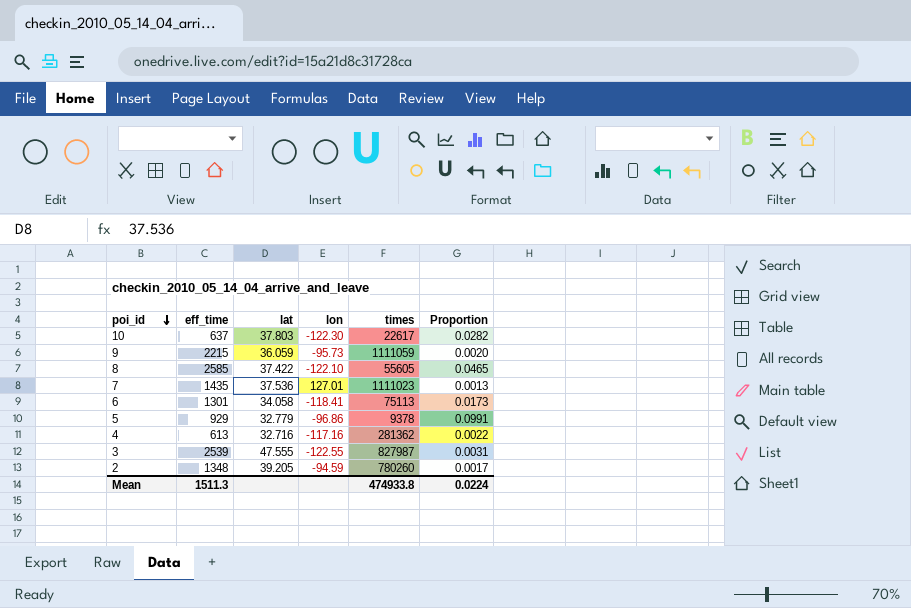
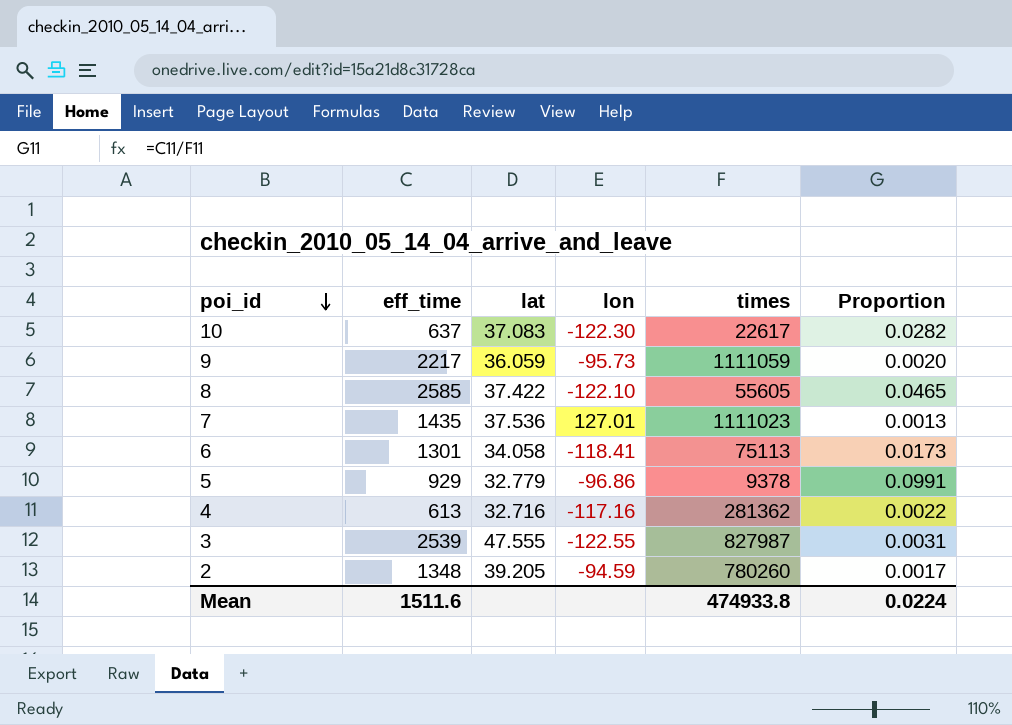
10 | lat: 37.803 -> 37.083
9 | eff_time: 2215 -> 2217
Mean | eff_time: 1511.3 -> 1511.6

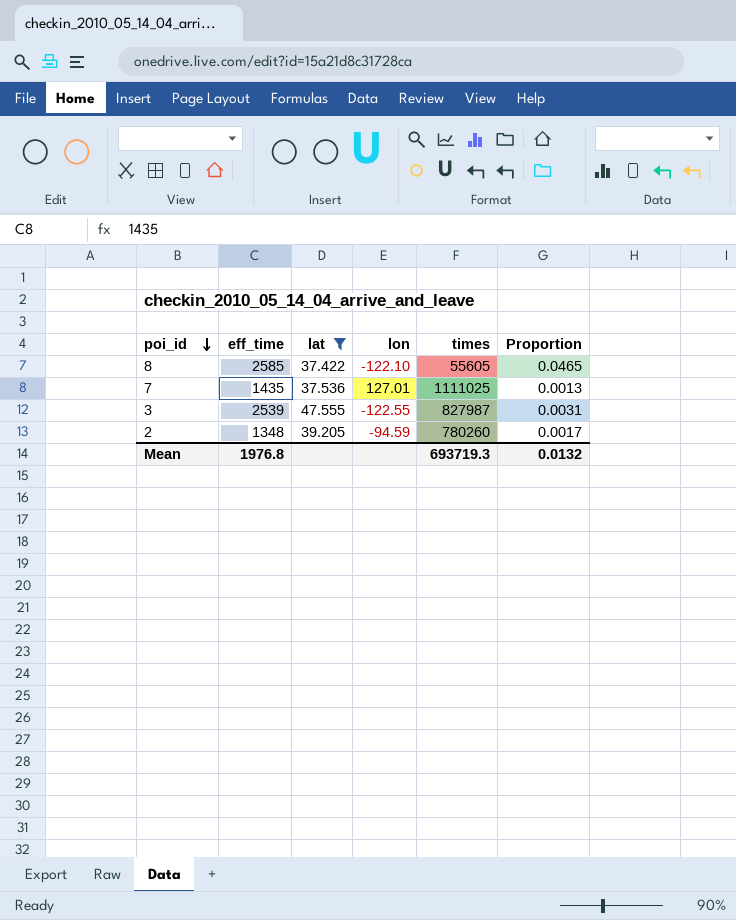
filter: none -> lat >= 37.422
7 | times: 1111023 -> 1111025
Mean | eff_time: 1511.6 -> 1976.8
Mean | times: 474933.8 -> 693719.3
Mean | Proportion: 0.0224 -> 0.0132

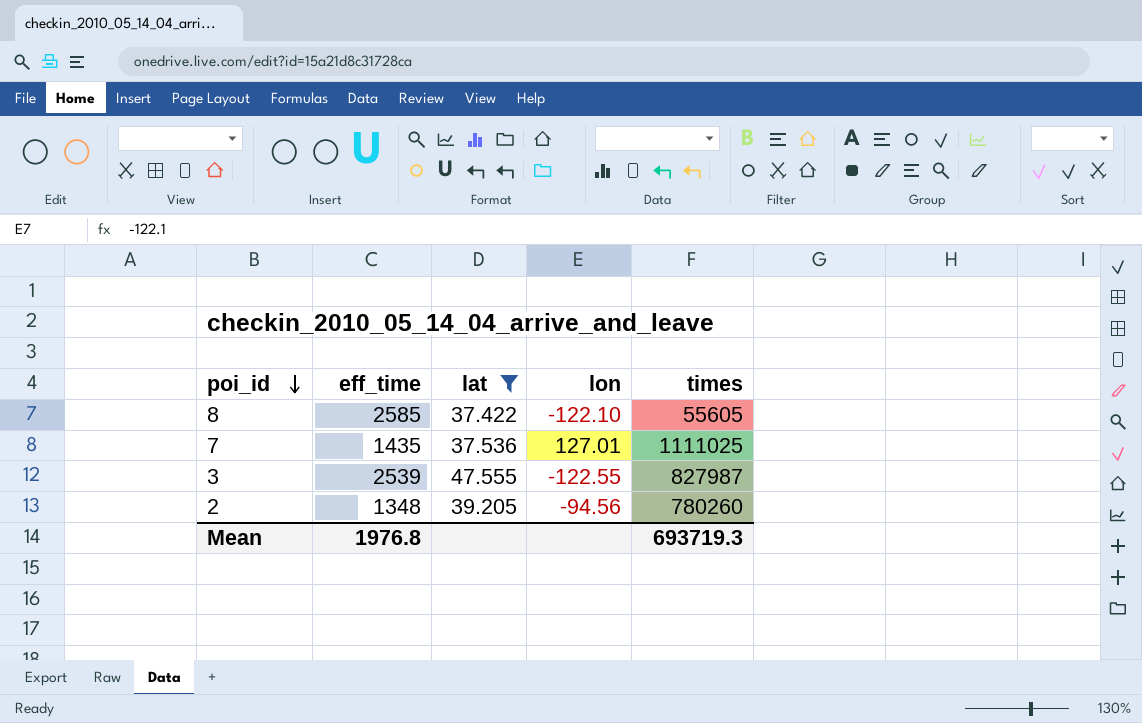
column Proportion | formula: [eff_time] / [times] -> none
2 | lon: -94.59 -> -94.56

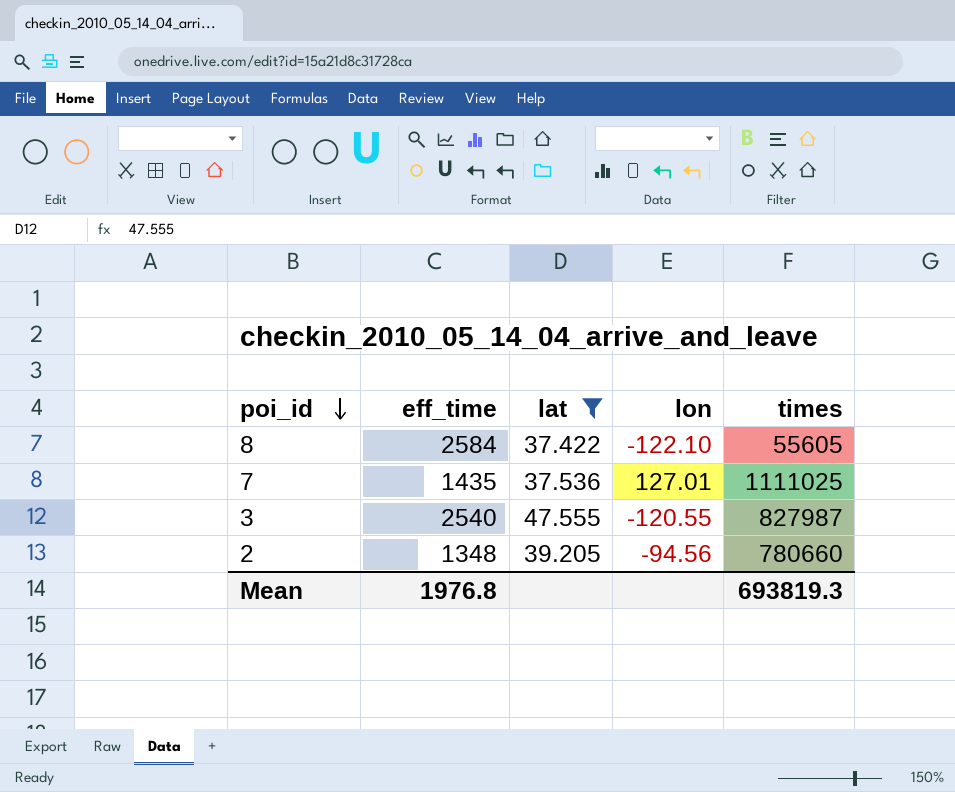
8 | eff_time: 2585 -> 2584
3 | eff_time: 2539 -> 2540
3 | lon: -122.55 -> -120.55
2 | times: 780260 -> 780660
Mean | times: 693719.3 -> 693819.3

